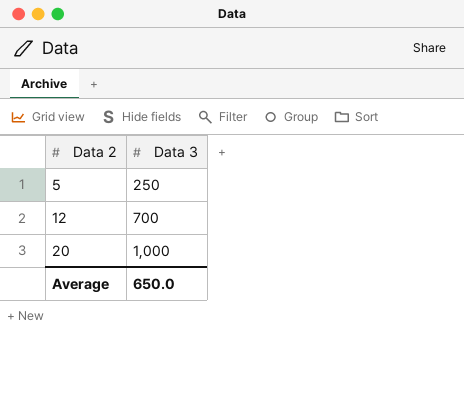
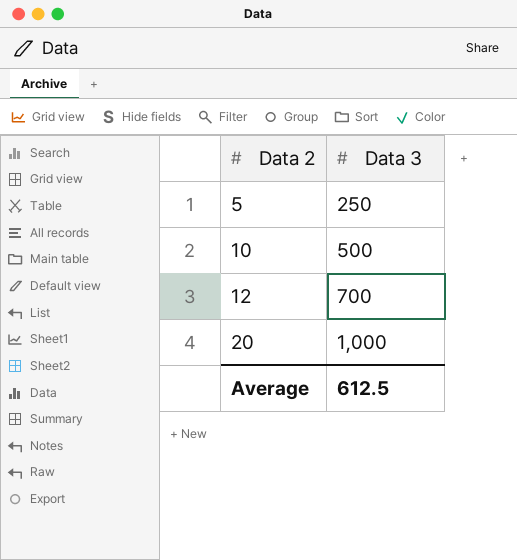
row 10: none -> 500
Average | Data 3: 650.0 -> 612.5

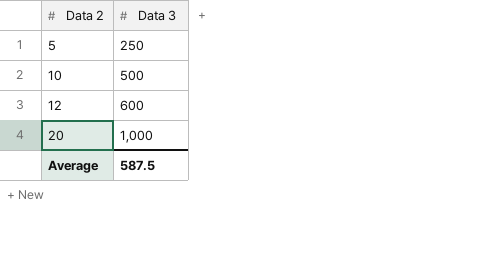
12 | Data 3: 700 -> 600
Average | Data 3: 612.5 -> 587.5

